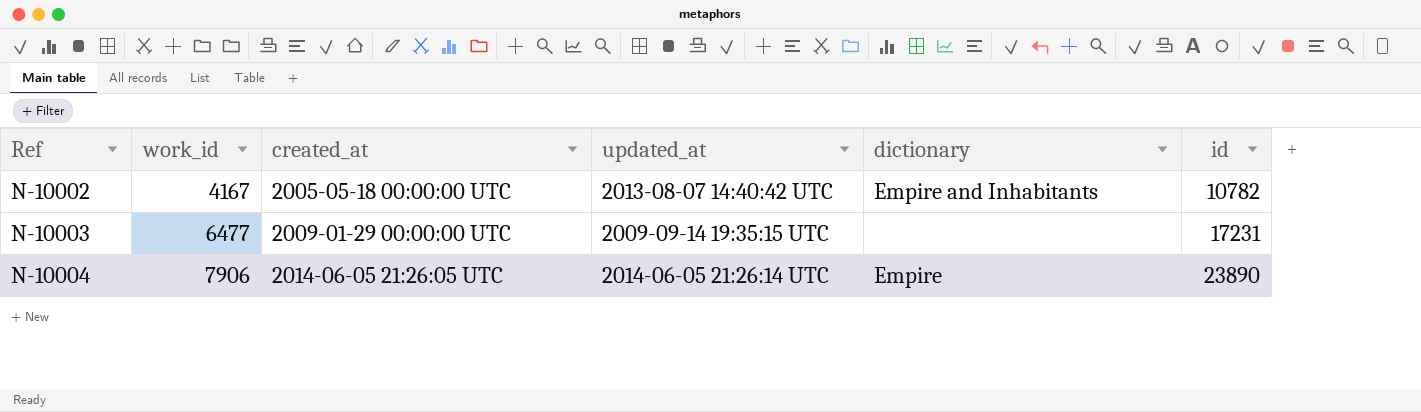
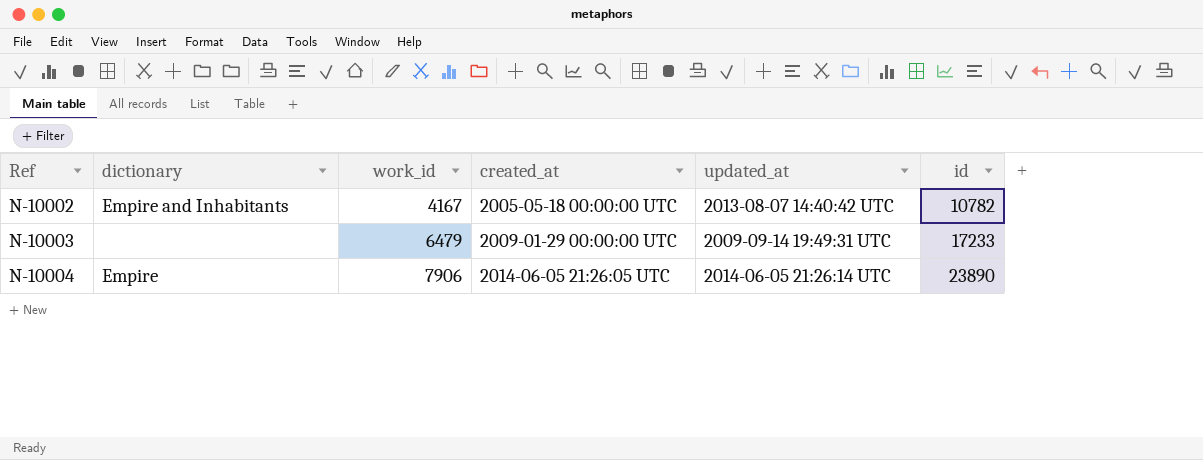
column dictionary | position: 5 -> 2
N-10003 | work_id: 6477 -> 6479
N-10003 | updated_at: 2009-09-14 19:35:15 UTC -> 2009-09-14 19:49:31 UTC
N-10003 | id: 17231 -> 17233

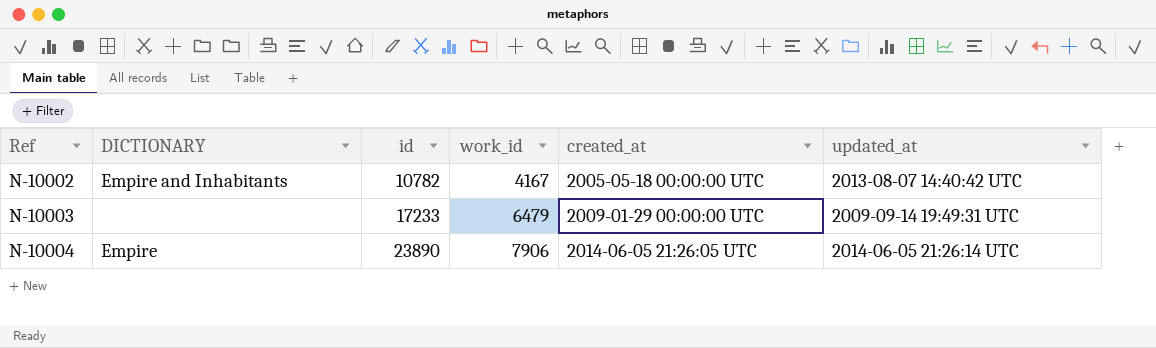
column name: dictionary -> DICTIONARY
column id | position: 6 -> 3

